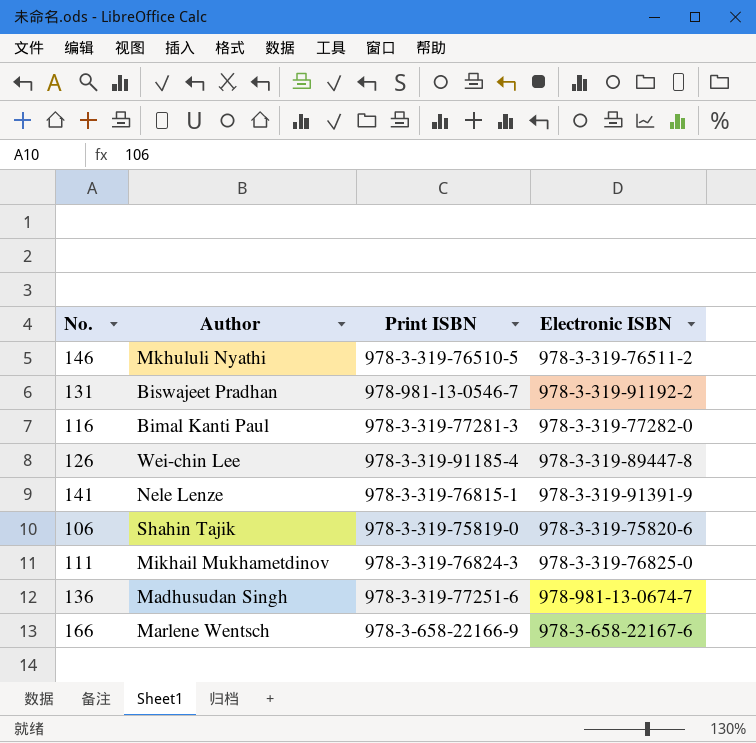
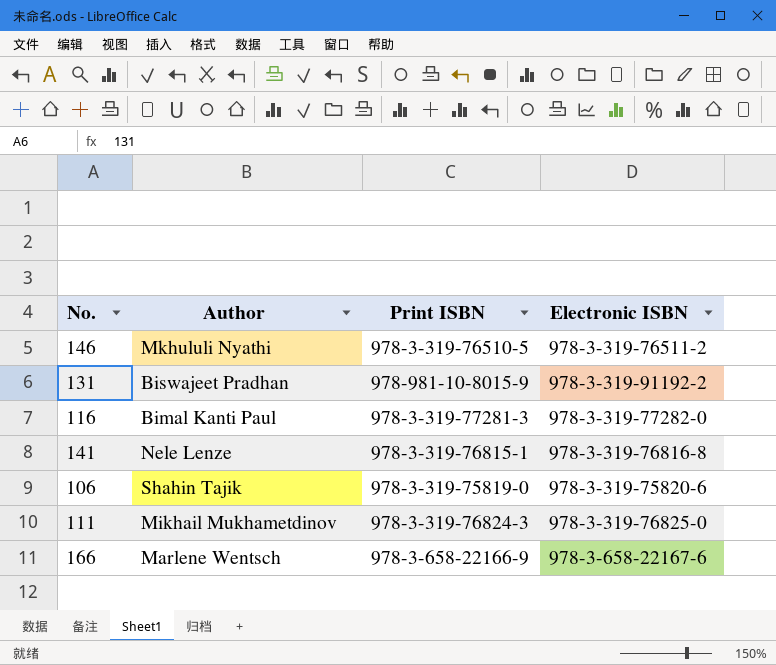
row 126: Wei-chin Lee | 978-3-319-91185-4 | 978-3-319-89447-8 -> none
row 136: Madhusudan Singh | 978-3-319-77251-6 | 978-981-13-0674-7 -> none
131 | Print ISBN: 978-981-13-0546-7 -> 978-981-10-8015-9
141 | Electronic ISBN: 978-3-319-91391-9 -> 978-3-319-76816-8

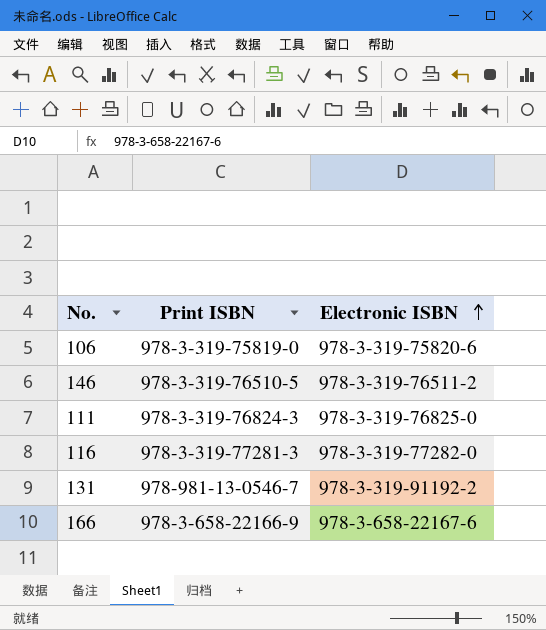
row order: none -> Electronic ISBN ascending
column Author | position: 2 -> none
row 141: Nele Lenze | 978-3-319-76815-1 | 978-3-319-76816-8 -> none
131 | Print ISBN: 978-981-10-8015-9 -> 978-981-13-0546-7

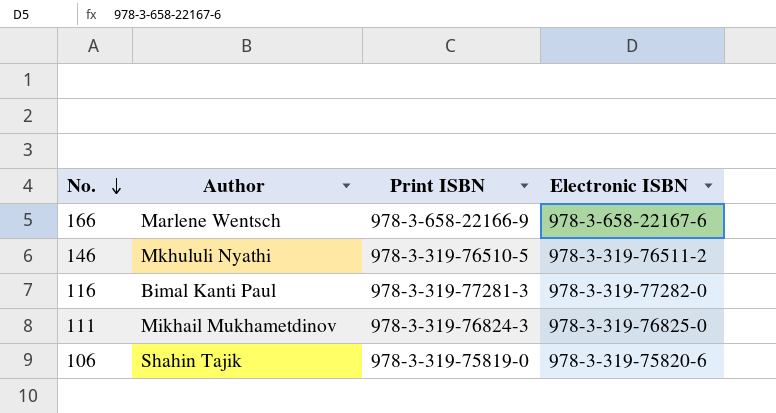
row order: Electronic ISBN ascending -> No. descending
column Author | position: none -> 2
row 131: 978-981-13-0546-7 | 978-3-319-91192-2 -> none

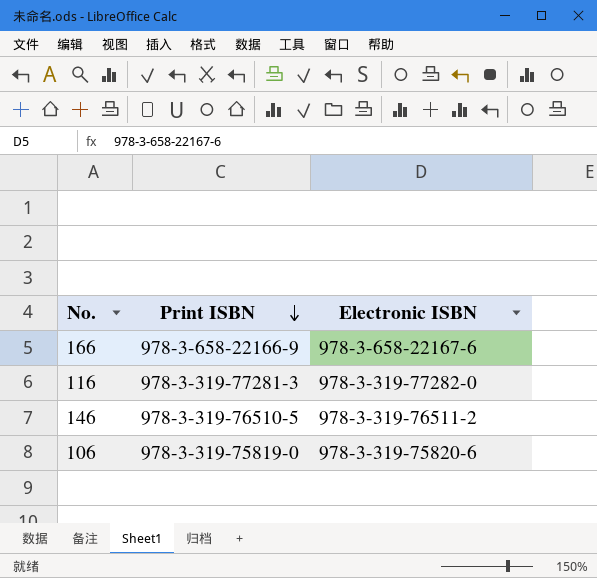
row order: No. descending -> Print ISBN descending
column Author | position: 2 -> none
row 111: Mikhail Mukhametdinov | 978-3-319-76824-3 | 978-3-319-76825-0 -> none

